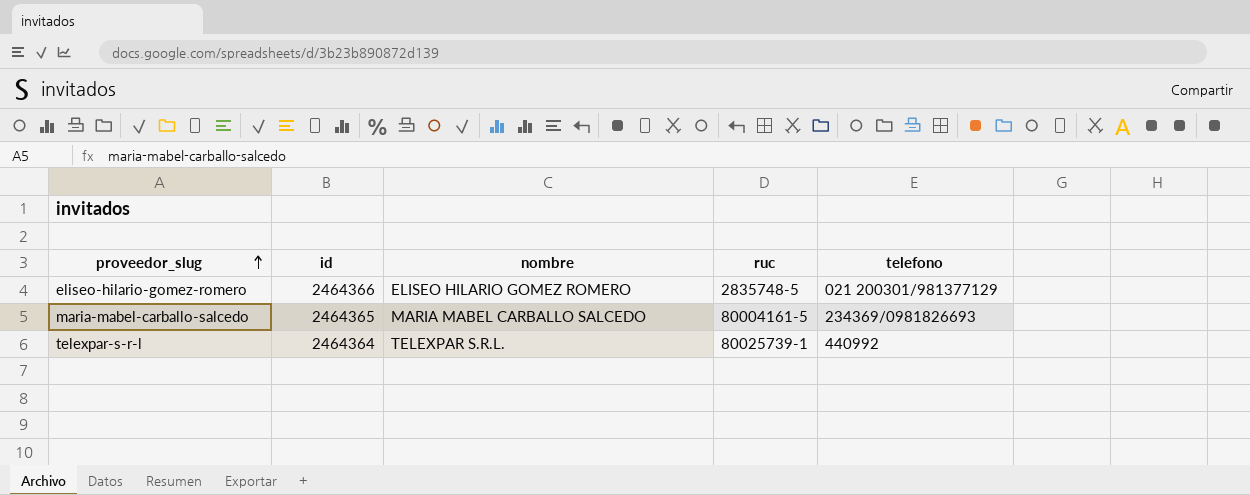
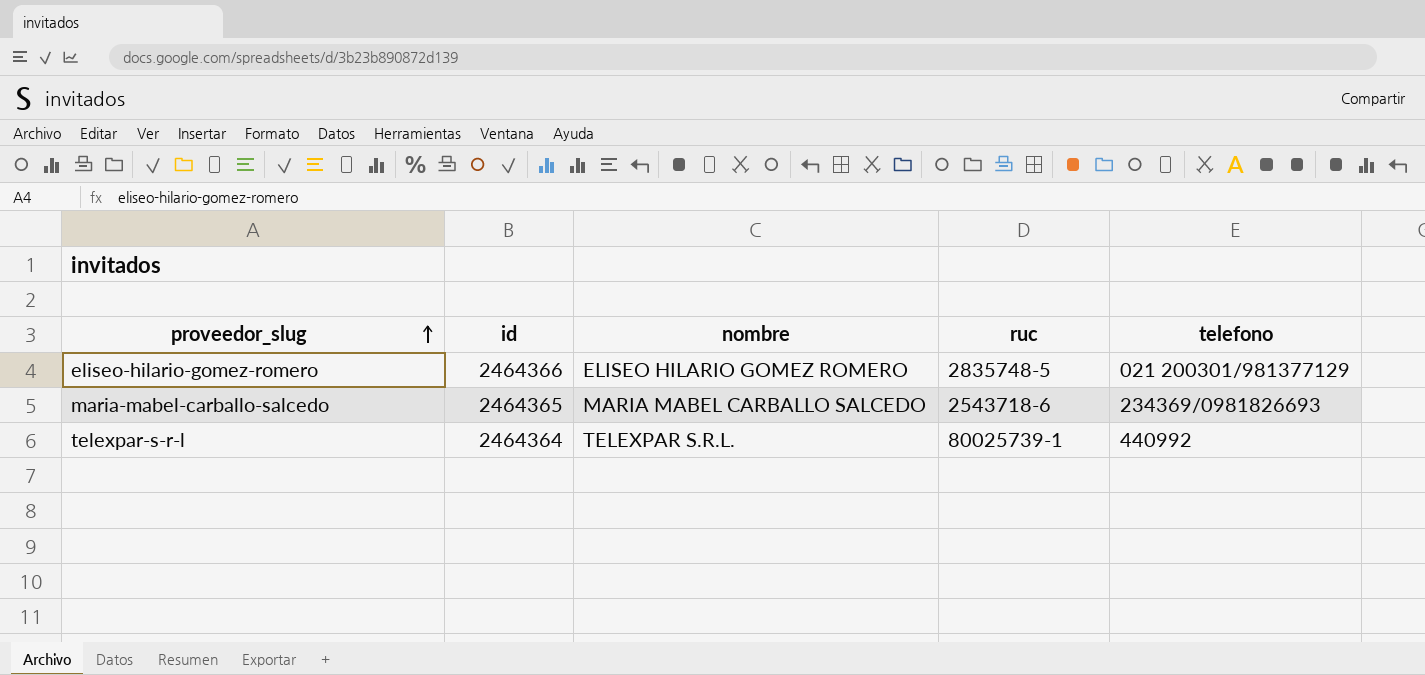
maria-mabel-carballo-salcedo | ruc: 80004161-5 -> 2543718-6

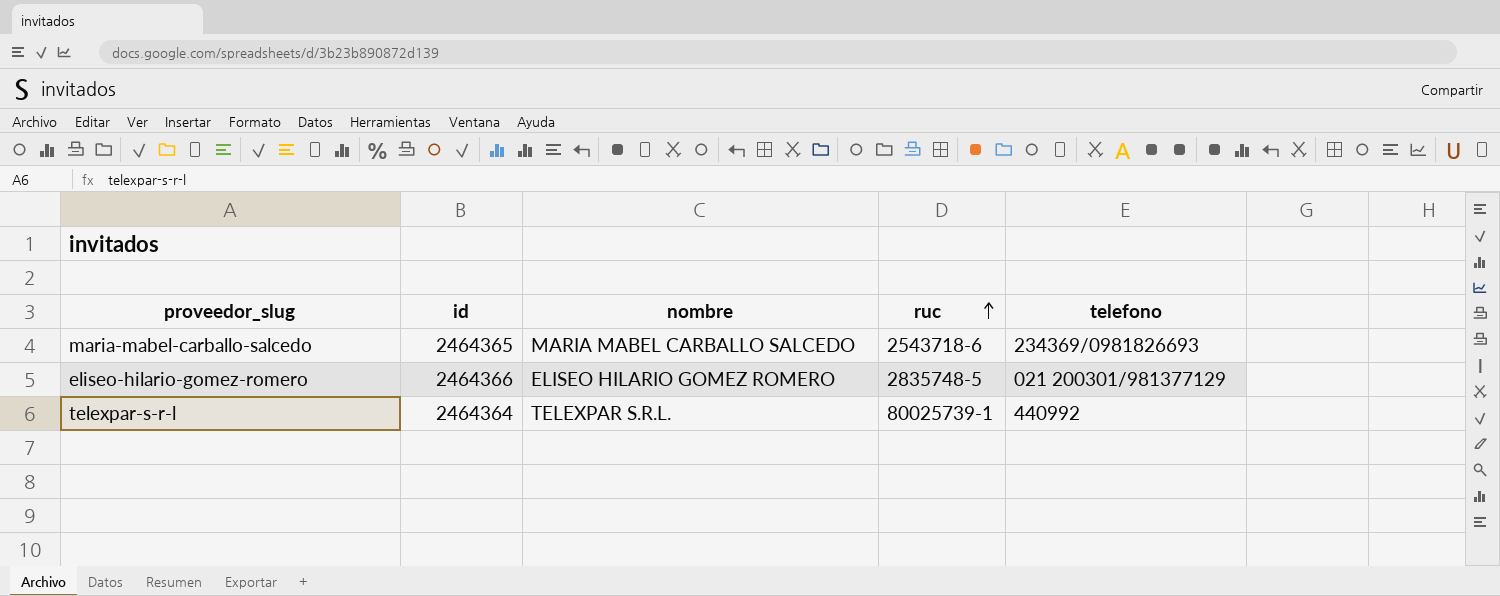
row order: proveedor_slug ascending -> ruc ascending

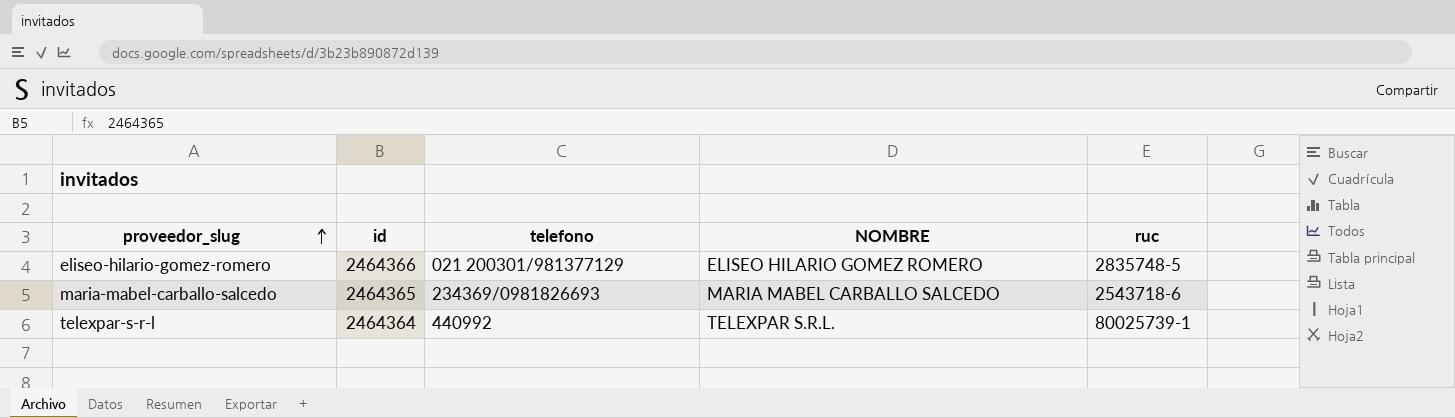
row order: ruc ascending -> proveedor_slug ascending
column telefono | position: 5 -> 3
column name: nombre -> NOMBRE

